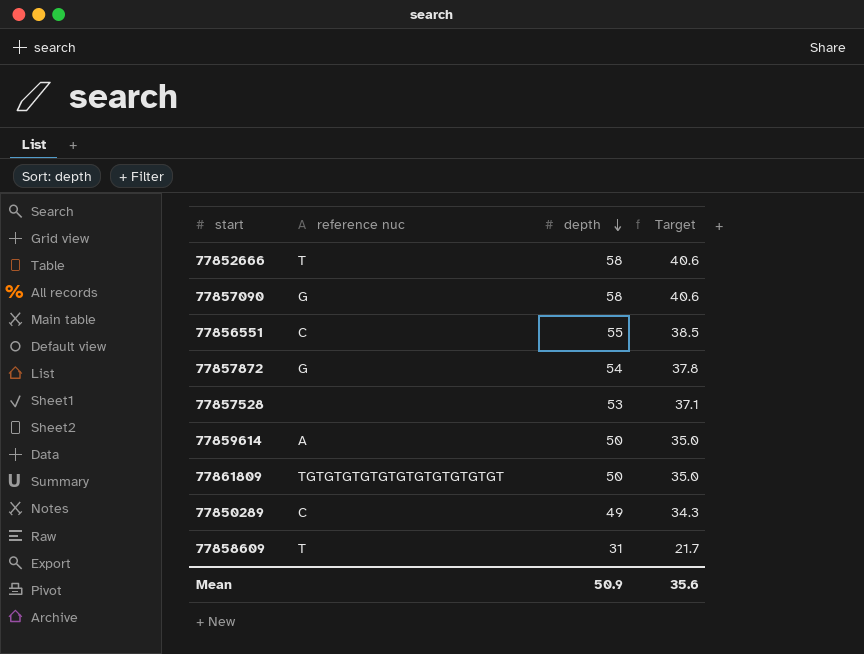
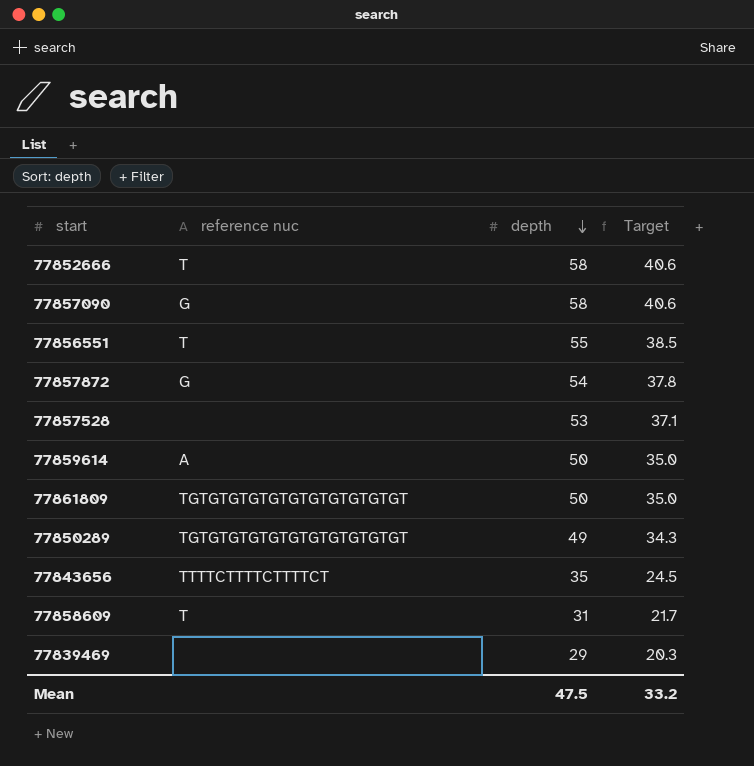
77856551 | reference nuc: C -> T
77850289 | reference nuc: C -> TGTGTGTGTGTGTGTGTGTGTGT
row 77843656: none -> TTTTCTTTTCTTTTCT | 35 | 24.5
row 77839469: none -> none | 29 | 20.3
Mean | depth: 50.9 -> 47.5
Mean | Target: 35.6 -> 33.2

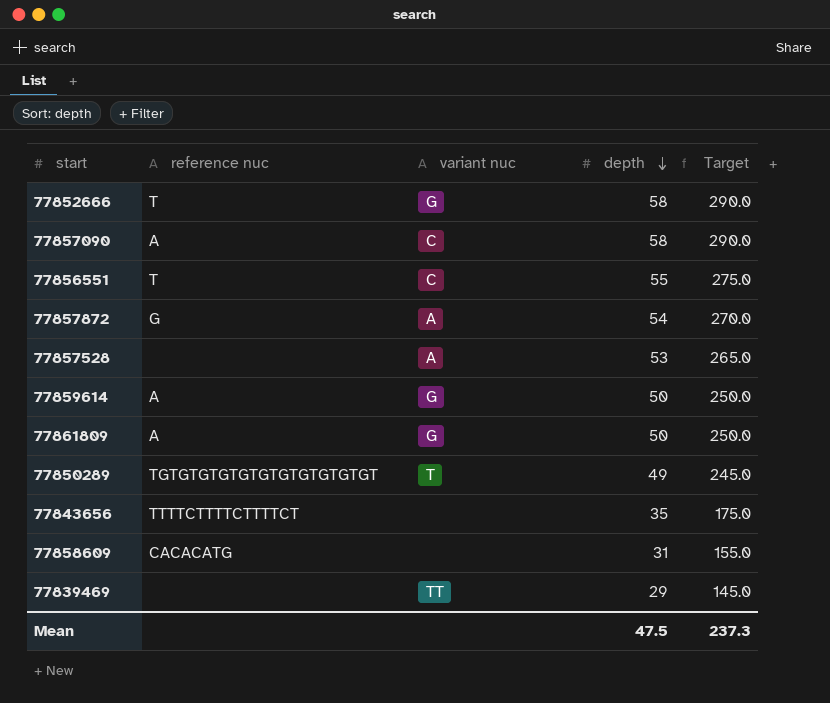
column variant nuc | position: none -> 3
column Target | formula: [depth] * 0.7 -> [depth] * 5
77857090 | reference nuc: G -> A
77861809 | reference nuc: TGTGTGTGTGTGTGTGTGTGTGT -> A
77858609 | reference nuc: T -> CACACATG
Mean | Target: 33.2 -> 237.3

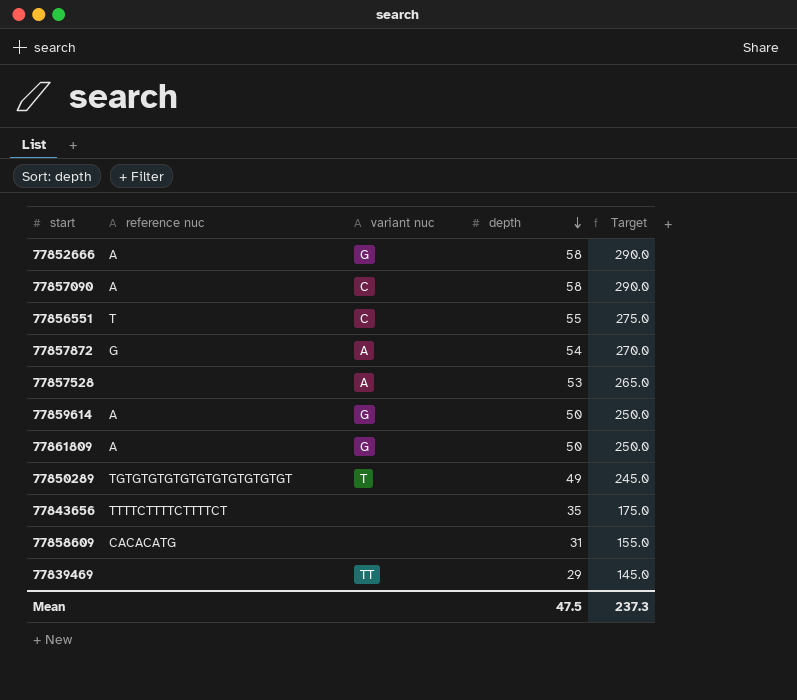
77852666 | reference nuc: T -> A

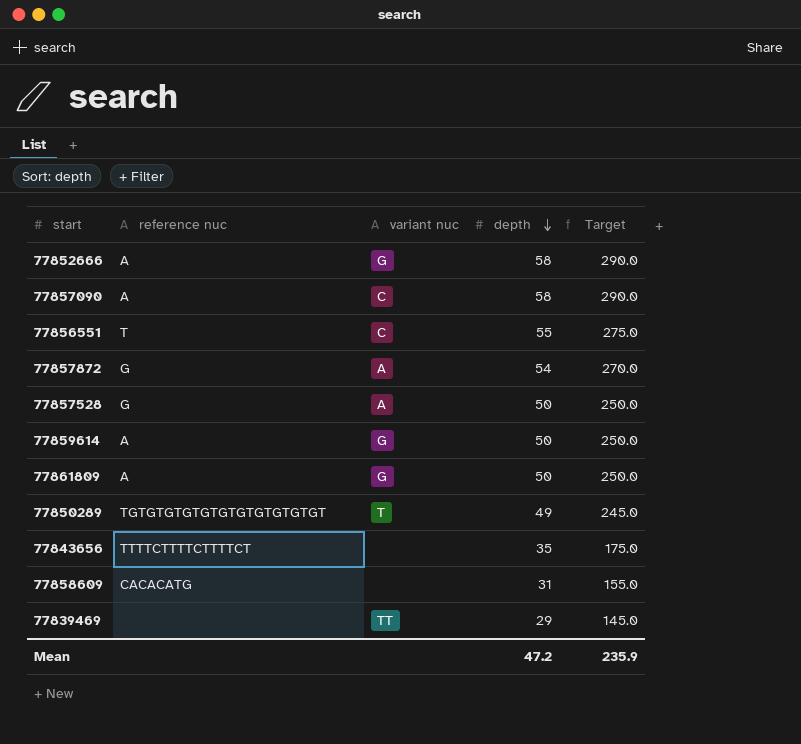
77857528 | reference nuc: none -> G
77857528 | depth: 53 -> 50
77857528 | Target: 265.0 -> 250.0
Mean | depth: 47.5 -> 47.2
Mean | Target: 237.3 -> 235.9

